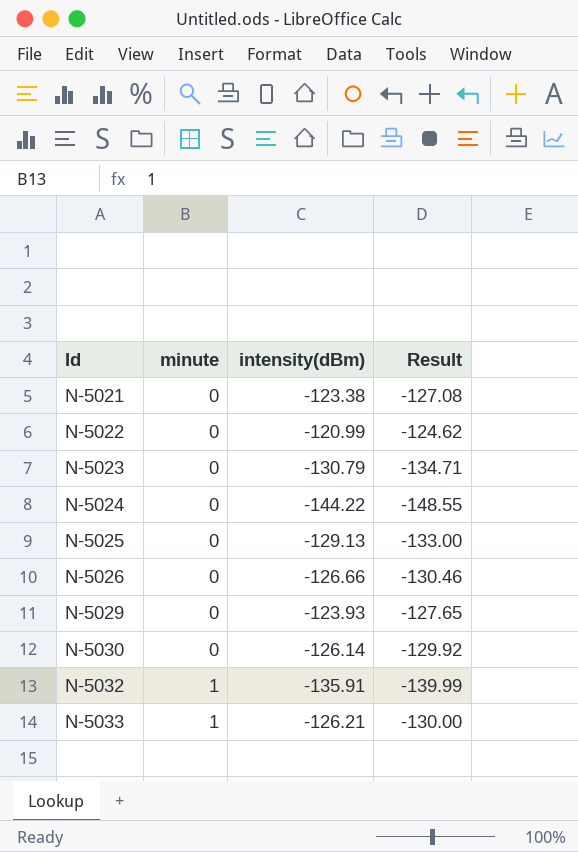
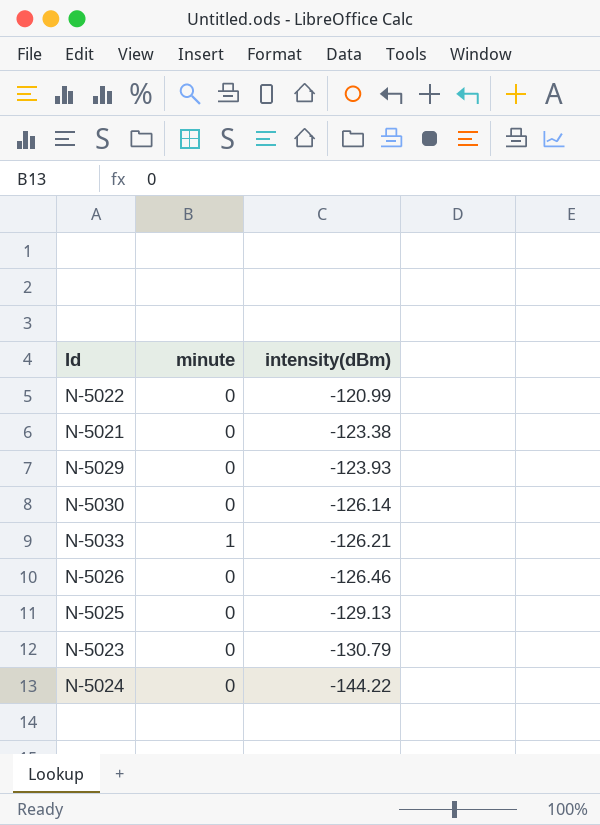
row order: Id ascending -> intensity(dBm) descending
column Result | formula: [intensity(dBm)] * 1.03 -> none
row N-5032: 1 | -135.91 | -139.99 -> none
N-5026 | intensity(dBm): -126.66 -> -126.46

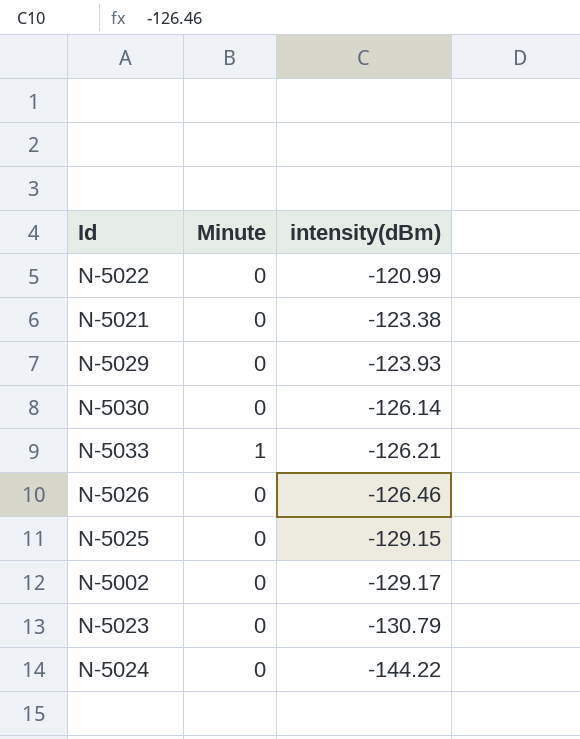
column name: minute -> Minute
N-5025 | intensity(dBm): -129.13 -> -129.15
row N-5002: none -> 0 | -129.17

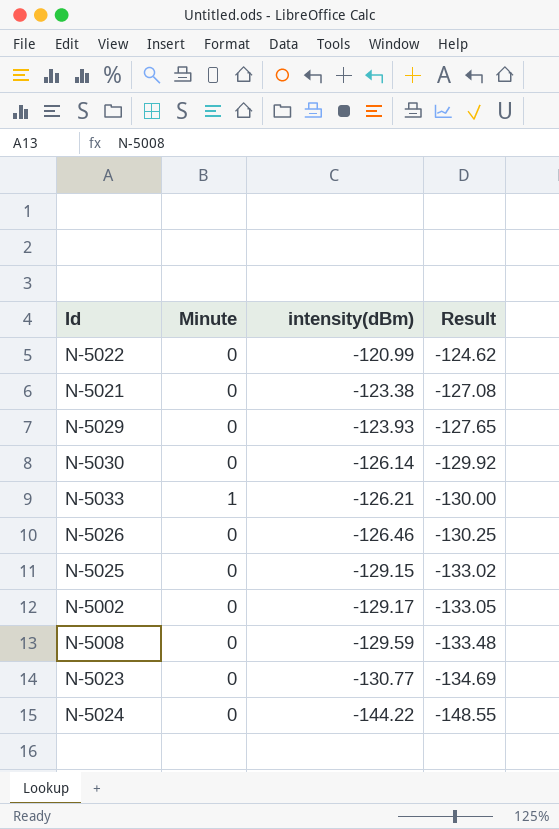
column Result | formula: none -> [intensity(dBm)] * 1.03
row N-5008: none -> 0 | -129.59 | -133.48
N-5023 | intensity(dBm): -130.79 -> -130.77

